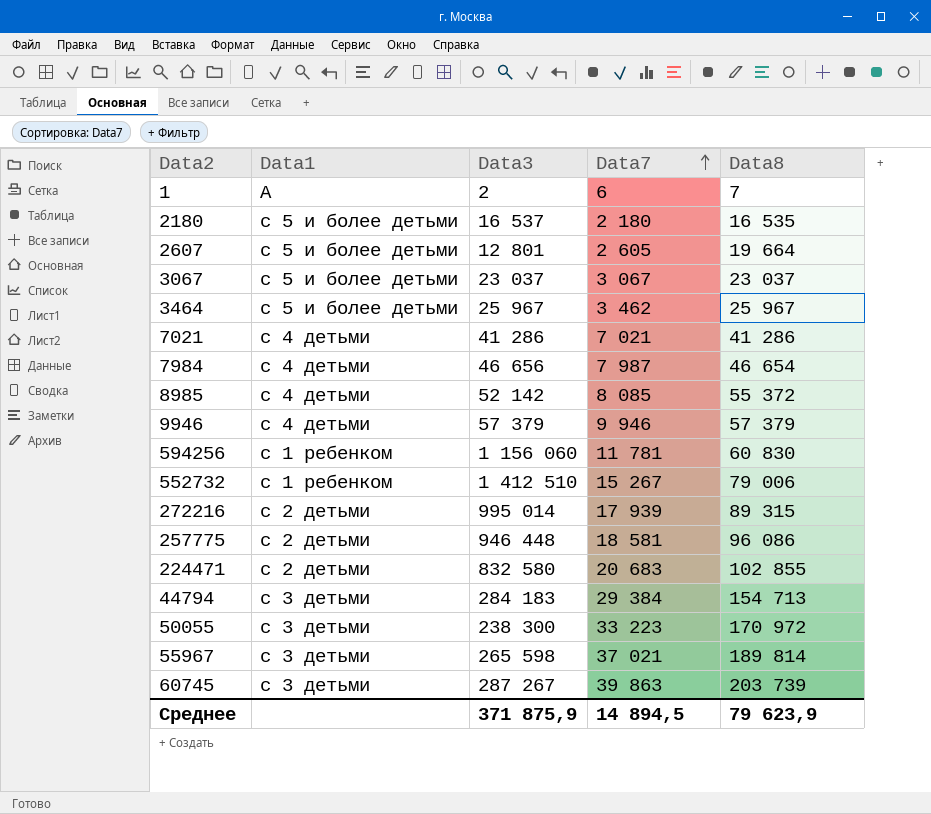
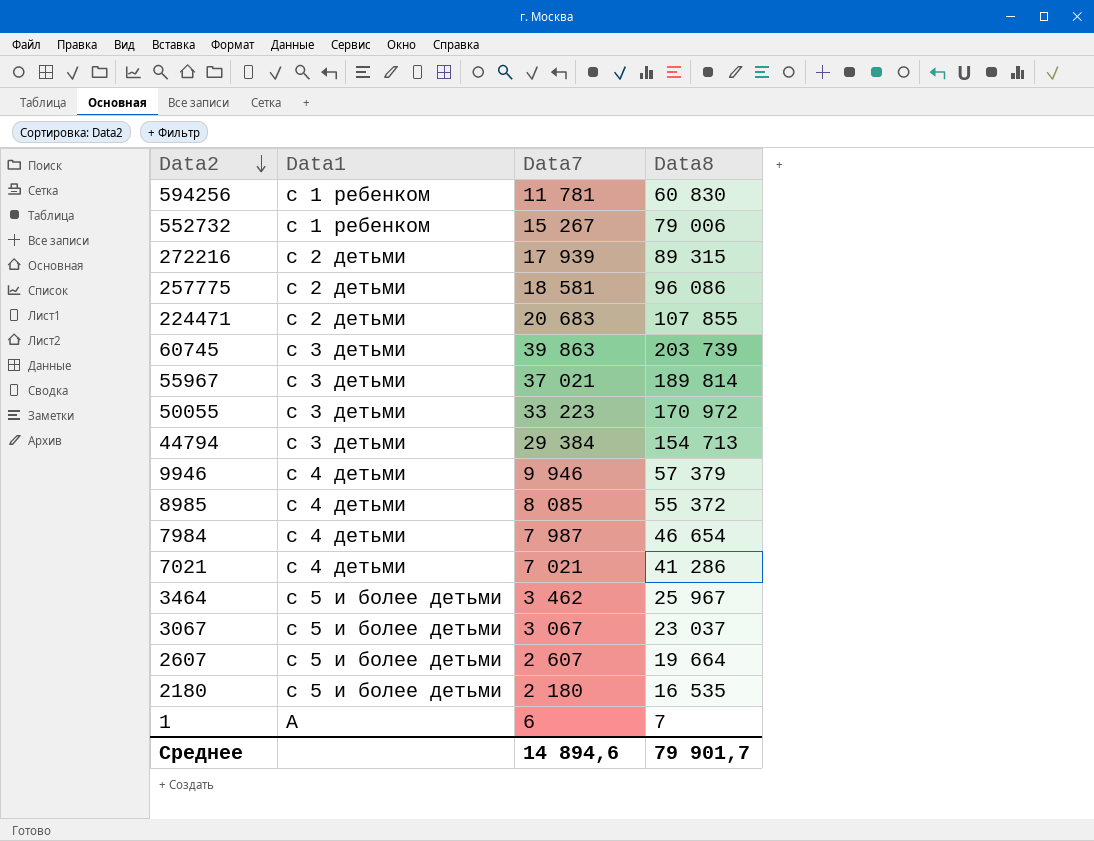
row order: Data7 ascending -> Data2 descending
column Data3 | position: 3 -> none
224471 | Data8: 102 855 -> 107 855
2607 | Data7: 2 605 -> 2 607
Среднее | Data7: 14 894,5 -> 14 894,6
Среднее | Data8: 79 623,9 -> 79 901,7

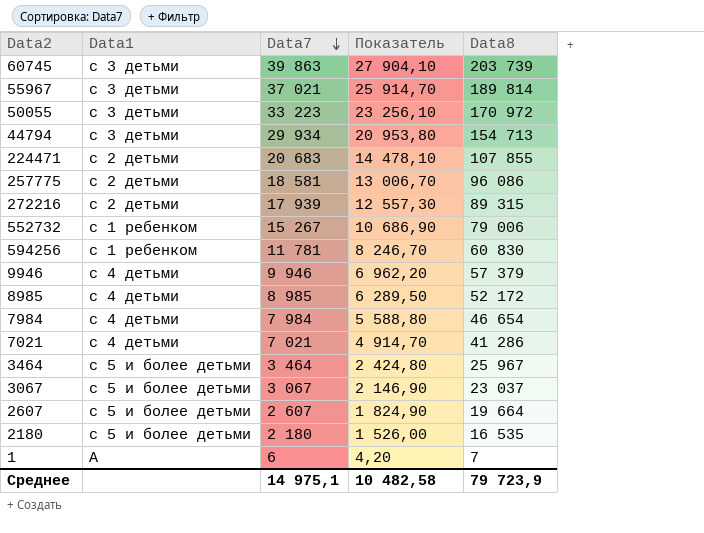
row order: Data2 descending -> Data7 descending
column Показатель | formula: none -> [Data7] * 0,7
44794 | Data7: 29 384 -> 29 934
8985 | Data7: 8 085 -> 8 985
8985 | Data8: 55 372 -> 52 172
7984 | Data7: 7 987 -> 7 984
3464 | Data7: 3 462 -> 3 464
Среднее | Data7: 14 894,6 -> 14 975,1
Среднее | Data8: 79 901,7 -> 79 723,9

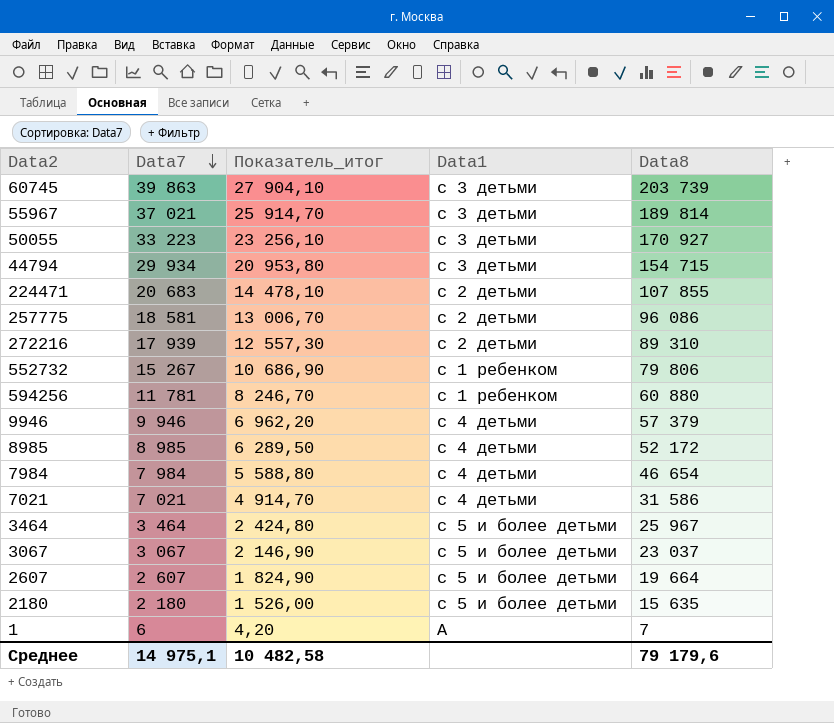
column name: Показатель -> Показатель_итог
column Data1 | position: 2 -> 4
50055 | Data8: 170 972 -> 170 927
44794 | Data8: 154 713 -> 154 715
272216 | Data8: 89 315 -> 89 310
552732 | Data8: 79 006 -> 79 806
594256 | Data8: 60 830 -> 60 880
7021 | Data8: 41 286 -> 31 586
2180 | Data8: 16 535 -> 15 635
Среднее | Data8: 79 723,9 -> 79 179,6

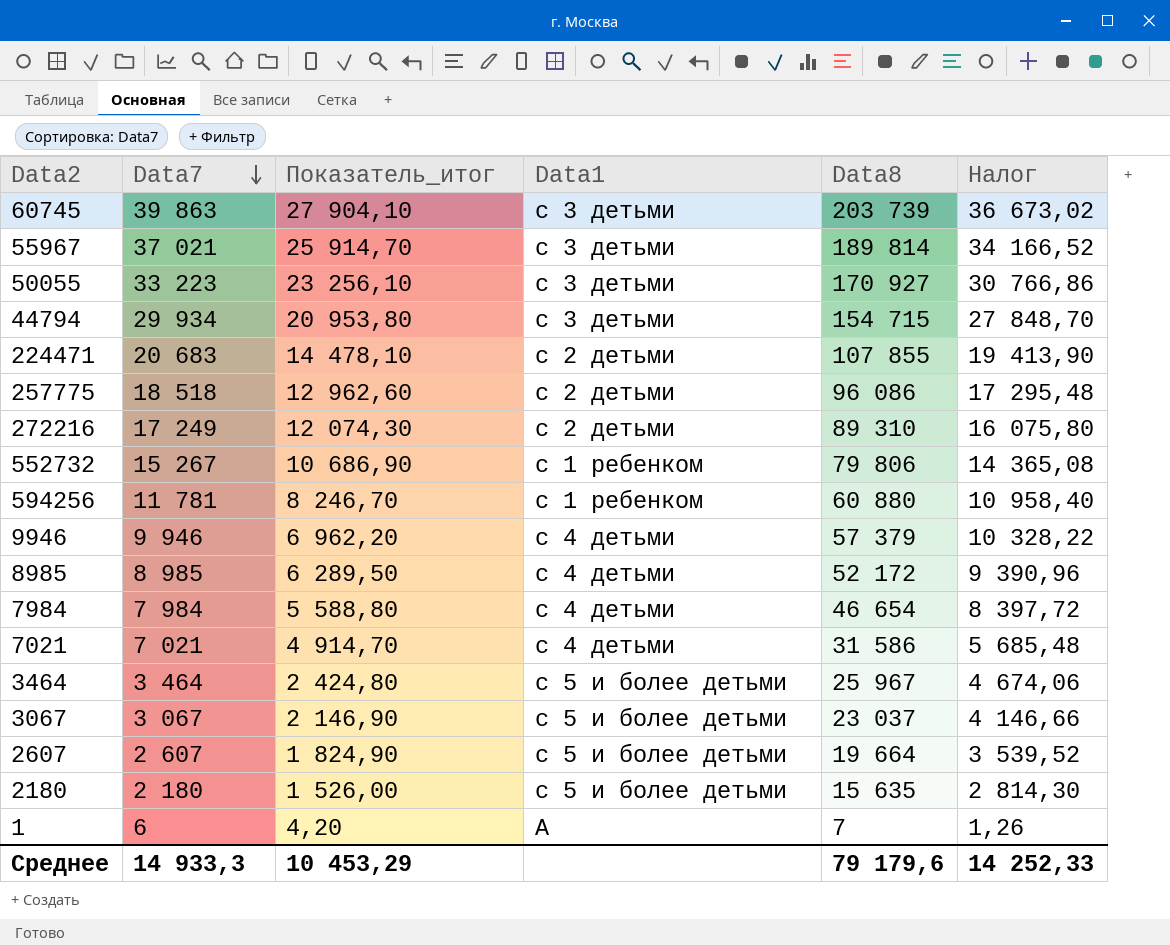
column Налог | formula: none -> [Data8] * 0,18
257775 | Data7: 18 581 -> 18 518
257775 | Показатель_итог: 13 006,70 -> 12 962,60
272216 | Data7: 17 939 -> 17 249
272216 | Показатель_итог: 12 557,30 -> 12 074,30
Среднее | Data7: 14 975,1 -> 14 933,3
Среднее | Показатель_итог: 10 482,58 -> 10 453,29

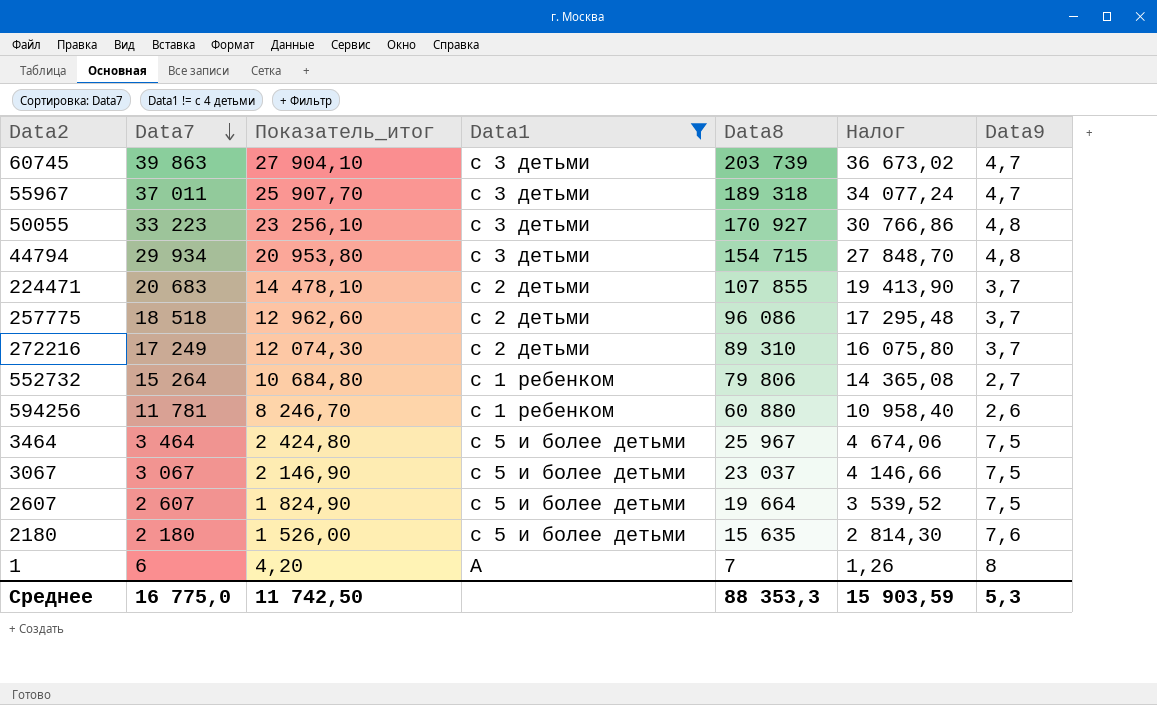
filter: none -> Data1 != с 4 детьми
column Data9 | position: none -> 7
55967 | Data7: 37 021 -> 37 011
55967 | Показатель_итог: 25 914,70 -> 25 907,70
55967 | Data8: 189 814 -> 189 318
55967 | Налог: 34 166,52 -> 34 077,24
552732 | Data7: 15 267 -> 15 264
552732 | Показатель_итог: 10 686,90 -> 10 684,80
Среднее | Data7: 14 933,3 -> 16 775,0
Среднее | Показатель_итог: 10 453,29 -> 11 742,50
Среднее | Data8: 79 179,6 -> 88 353,3
Среднее | Налог: 14 252,33 -> 15 903,59

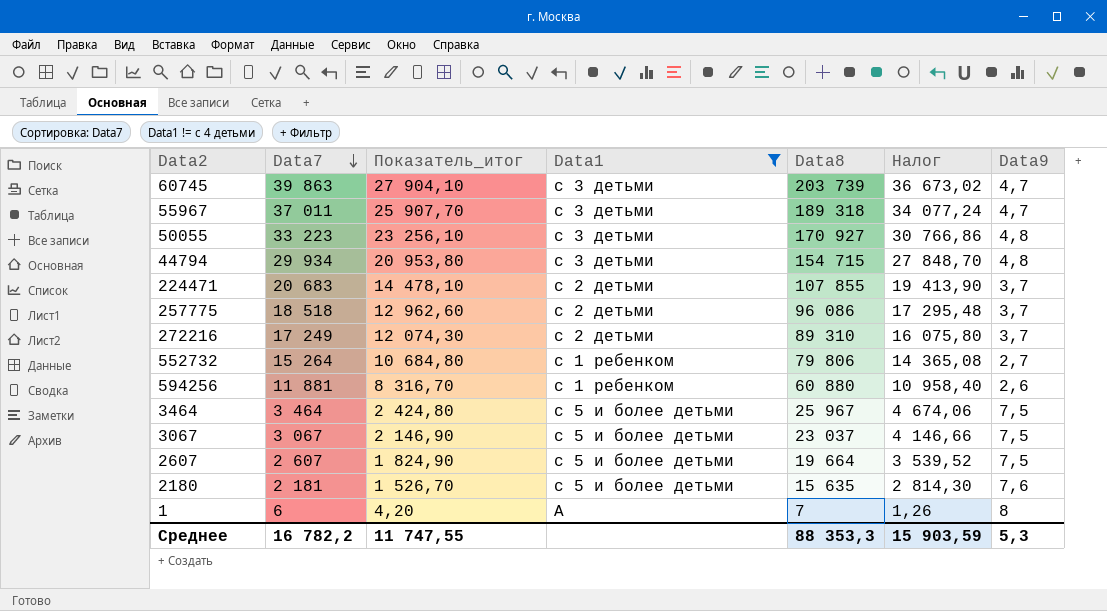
594256 | Data7: 11 781 -> 11 881
594256 | Показатель_итог: 8 246,70 -> 8 316,70
2180 | Data7: 2 180 -> 2 181
2180 | Показатель_итог: 1 526,00 -> 1 526,70
Среднее | Data7: 16 775,0 -> 16 782,2
Среднее | Показатель_итог: 11 742,50 -> 11 747,55

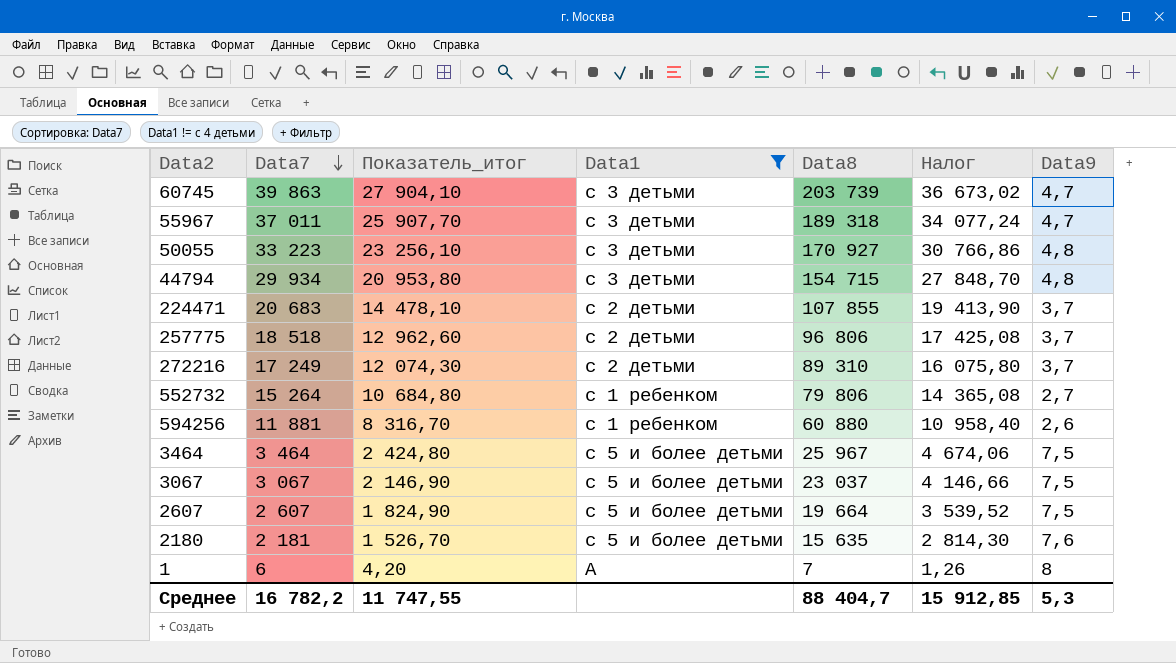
257775 | Data8: 96 086 -> 96 806
257775 | Налог: 17 295,48 -> 17 425,08
Среднее | Data8: 88 353,3 -> 88 404,7
Среднее | Налог: 15 903,59 -> 15 912,85

